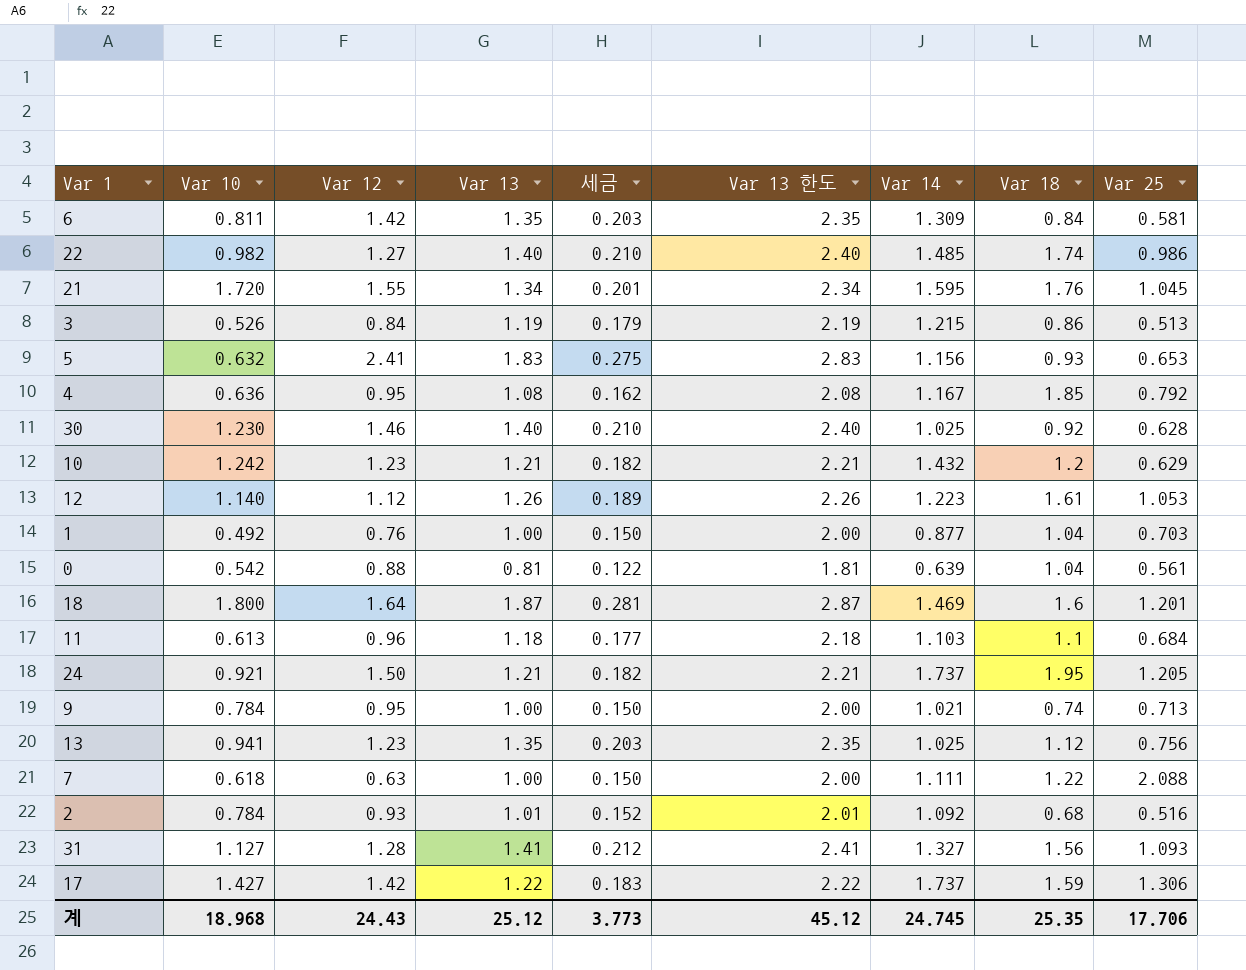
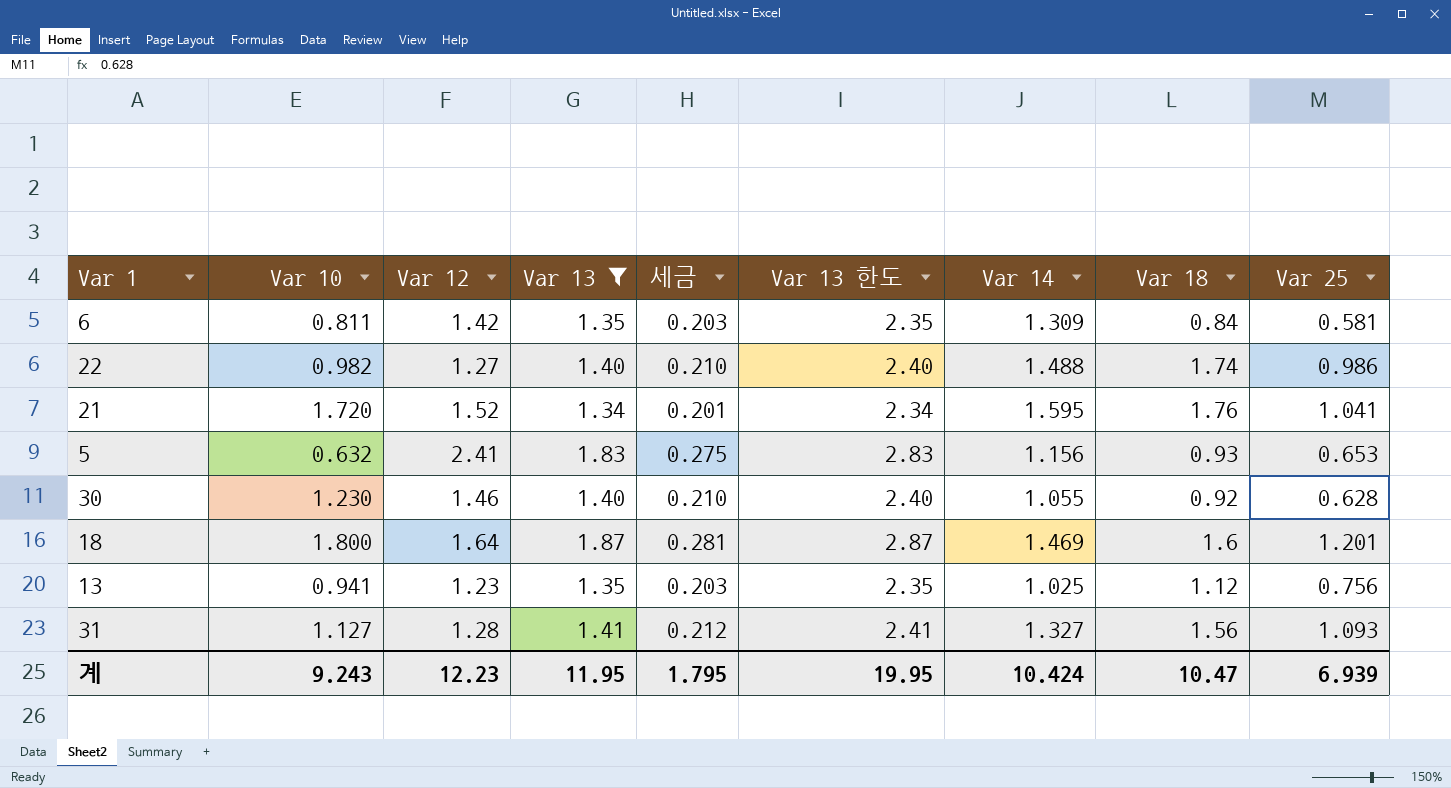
filter: none -> Var 13 >= 1.34
22 | Var 14: 1.485 -> 1.488
21 | Var 12: 1.55 -> 1.52
21 | Var 25: 1.045 -> 1.041
30 | Var 14: 1.025 -> 1.055
계 | Var 10: 18.968 -> 9.243
계 | Var 12: 24.43 -> 12.23
계 | Var 13: 25.12 -> 11.95
계 | 세금: 3.773 -> 1.795
계 | Var 13 한도: 45.12 -> 19.95
계 | Var 14: 24.745 -> 10.424
계 | Var 18: 25.35 -> 10.47
계 | Var 25: 17.706 -> 6.939

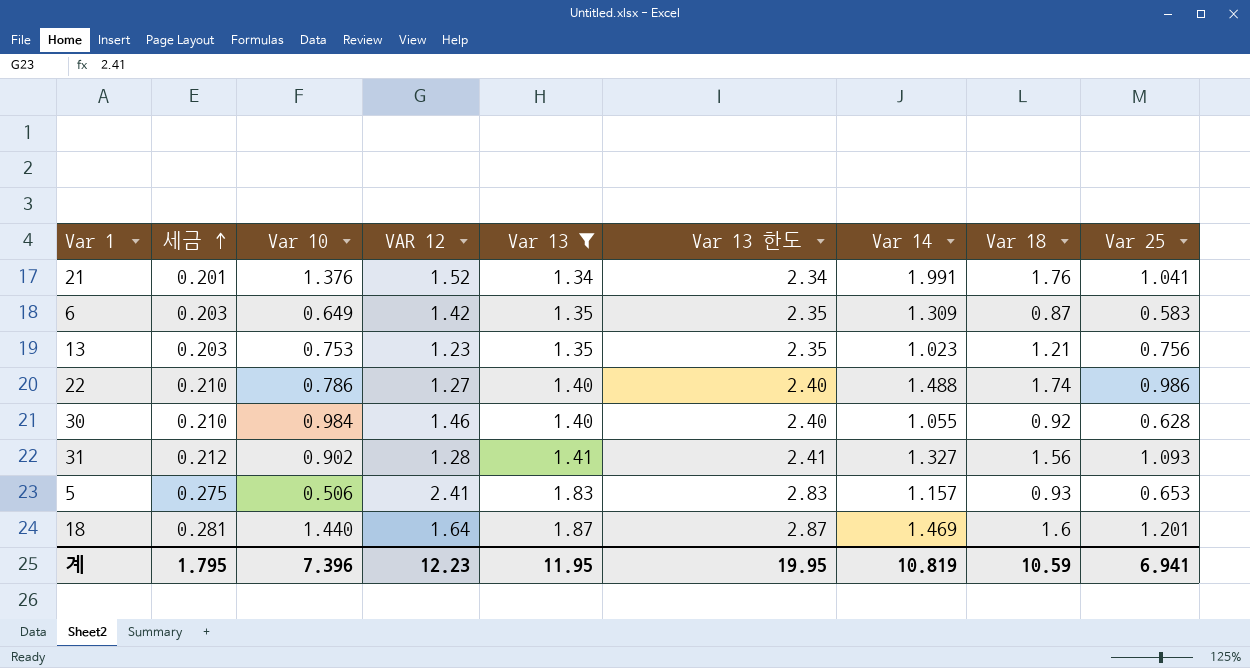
row order: none -> 세금 ascending
column 세금 | position: 5 -> 2
column name: Var 12 -> VAR 12
21 | Var 10: 1.720 -> 1.376
21 | Var 14: 1.595 -> 1.991
6 | Var 10: 0.811 -> 0.649
6 | Var 18: 0.84 -> 0.87
6 | Var 25: 0.581 -> 0.583
13 | Var 10: 0.941 -> 0.753
13 | Var 14: 1.025 -> 1.023
13 | Var 18: 1.12 -> 1.21
22 | Var 10: 0.982 -> 0.786
30 | Var 10: 1.230 -> 0.984
31 | Var 10: 1.127 -> 0.902
5 | Var 10: 0.632 -> 0.506
5 | Var 14: 1.156 -> 1.157
18 | Var 10: 1.800 -> 1.440
계 | Var 10: 9.243 -> 7.396
계 | Var 14: 10.424 -> 10.819
계 | Var 18: 10.47 -> 10.59
계 | Var 25: 6.939 -> 6.941

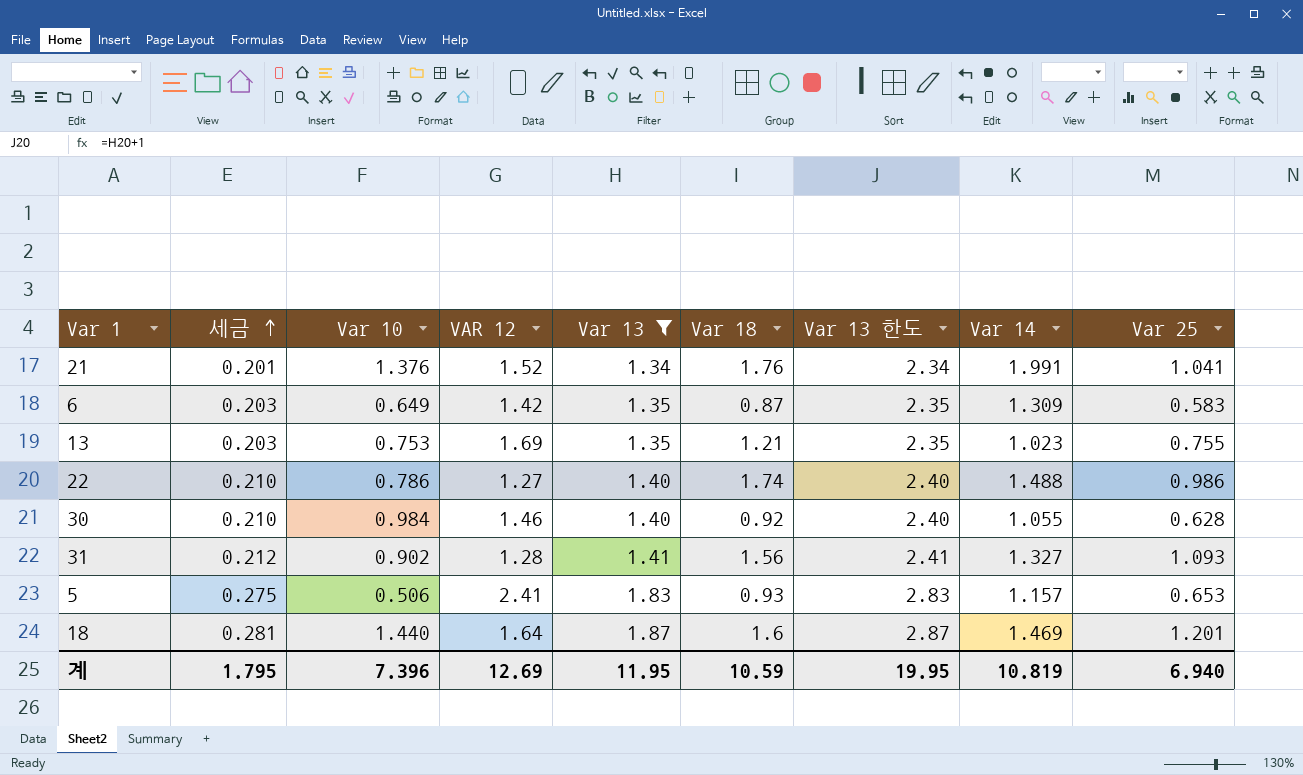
column Var 18 | position: 8 -> 6
13 | VAR 12: 1.23 -> 1.69
13 | Var 25: 0.756 -> 0.755
계 | VAR 12: 12.23 -> 12.69
계 | Var 25: 6.941 -> 6.940

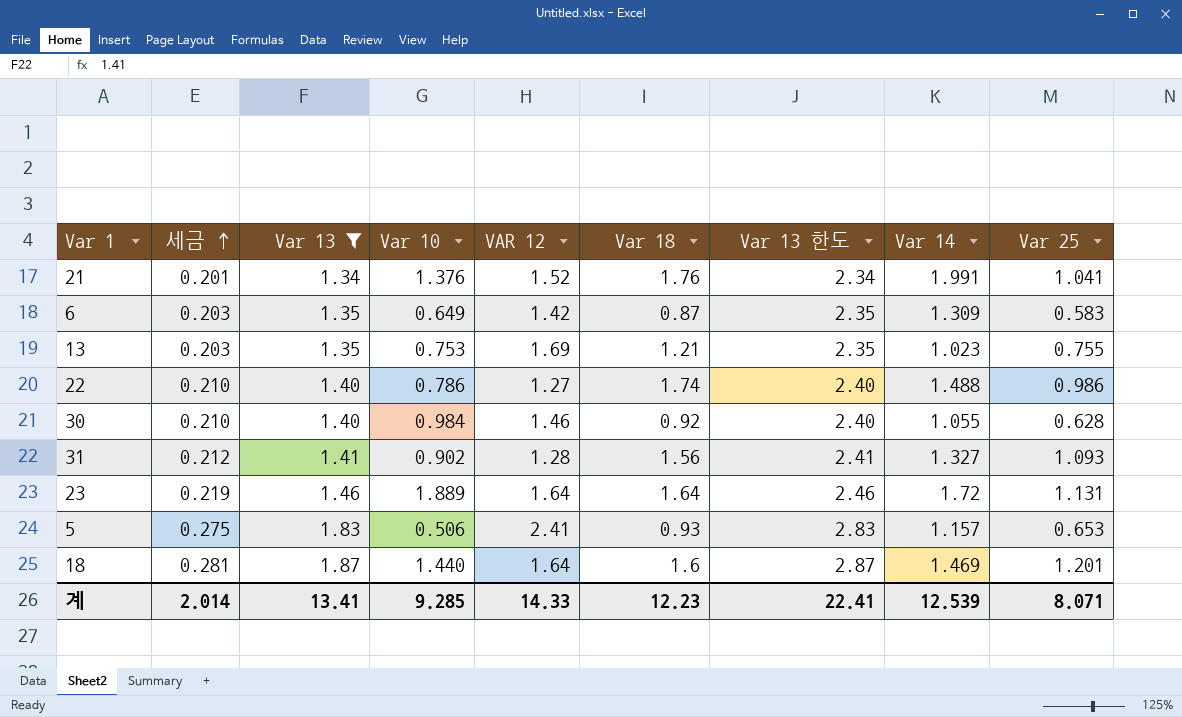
column Var 13 | position: 5 -> 3
row 23: none -> 0.219 | 1.46 | 1.889 | 1.64 | 1.64 | 2.46 | 1.72 | 1.131
계 | 세금: 1.795 -> 2.014
계 | Var 13: 11.95 -> 13.41
계 | Var 10: 7.396 -> 9.285
계 | VAR 12: 12.69 -> 14.33
계 | Var 18: 10.59 -> 12.23
계 | Var 13 한도: 19.95 -> 22.41
계 | Var 14: 10.819 -> 12.539
계 | Var 25: 6.940 -> 8.071

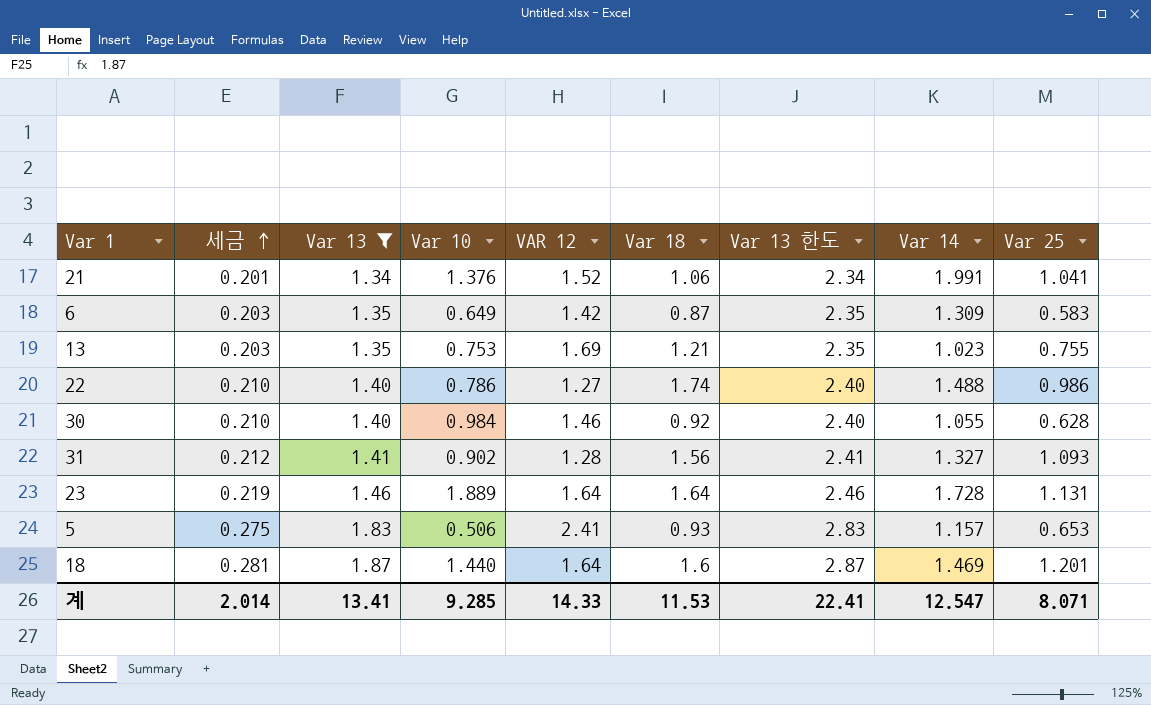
21 | Var 18: 1.76 -> 1.06
23 | Var 14: 1.72 -> 1.728
계 | Var 18: 12.23 -> 11.53
계 | Var 14: 12.539 -> 12.547

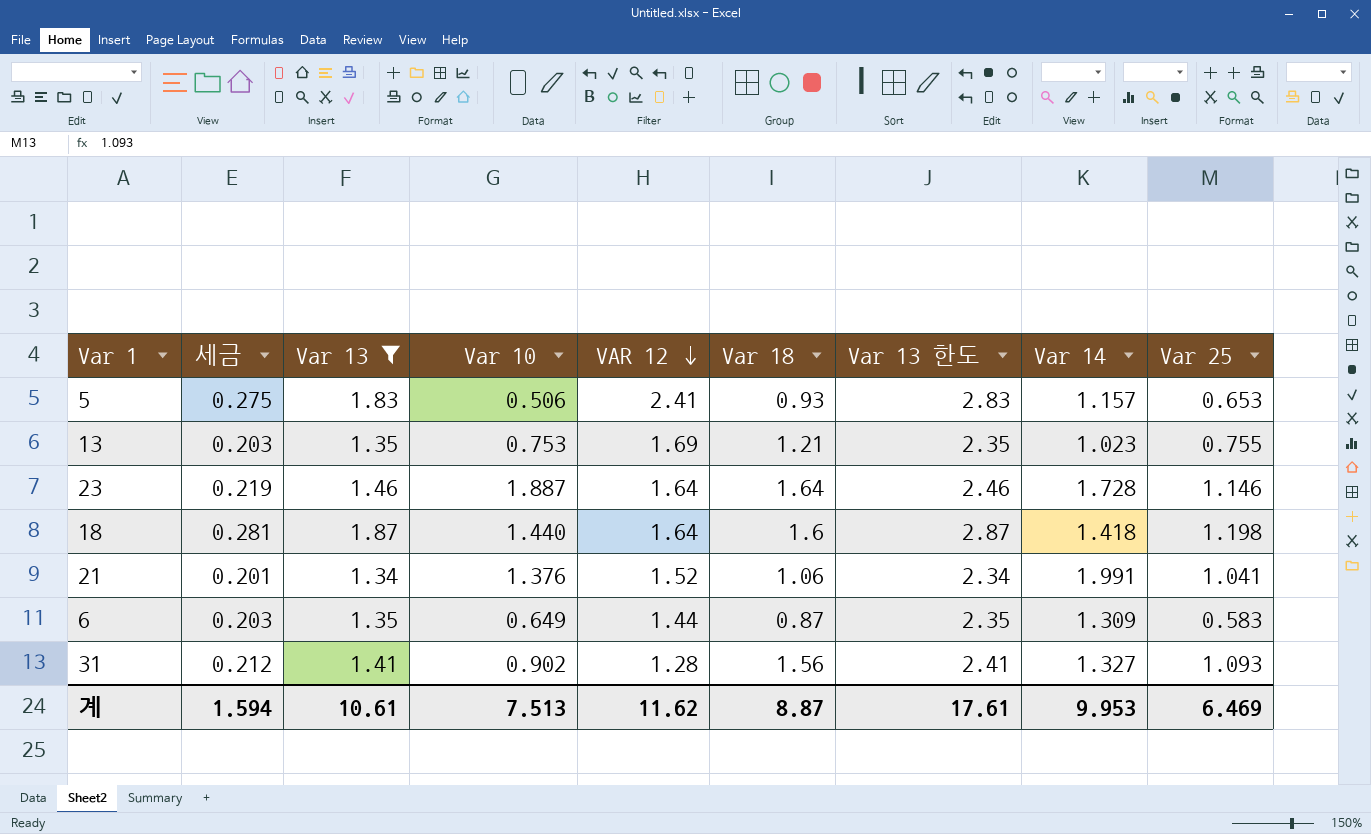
row order: 세금 ascending -> VAR 12 descending
row 22: 0.210 | 1.40 | 0.786 | 1.27 | 1.74 | 2.40 | 1.488 | 0.986 -> none
row 30: 0.210 | 1.40 | 0.984 | 1.46 | 0.92 | 2.40 | 1.055 | 0.628 -> none
23 | Var 10: 1.889 -> 1.887
23 | Var 25: 1.131 -> 1.146
18 | Var 14: 1.469 -> 1.418
18 | Var 25: 1.201 -> 1.198
6 | VAR 12: 1.42 -> 1.44
계 | 세금: 2.014 -> 1.594
계 | Var 13: 13.41 -> 10.61
계 | Var 10: 9.285 -> 7.513
계 | VAR 12: 14.33 -> 11.62
계 | Var 18: 11.53 -> 8.87
계 | Var 13 한도: 22.41 -> 17.61
계 | Var 14: 12.547 -> 9.953
계 | Var 25: 8.071 -> 6.469

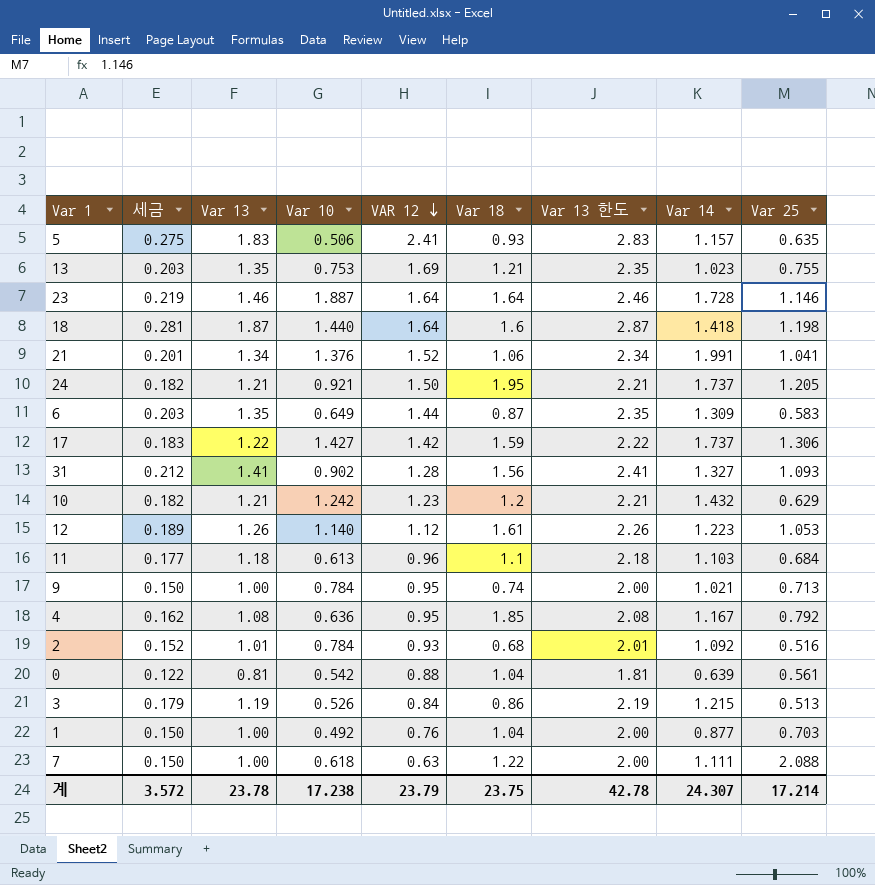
filter: Var 13 >= 1.34 -> none
5 | Var 25: 0.653 -> 0.635
계 | 세금: 1.594 -> 3.572
계 | Var 13: 10.61 -> 23.78
계 | Var 10: 7.513 -> 17.238
계 | VAR 12: 11.62 -> 23.79
계 | Var 18: 8.87 -> 23.75
계 | Var 13 한도: 17.61 -> 42.78
계 | Var 14: 9.953 -> 24.307
계 | Var 25: 6.469 -> 17.214

